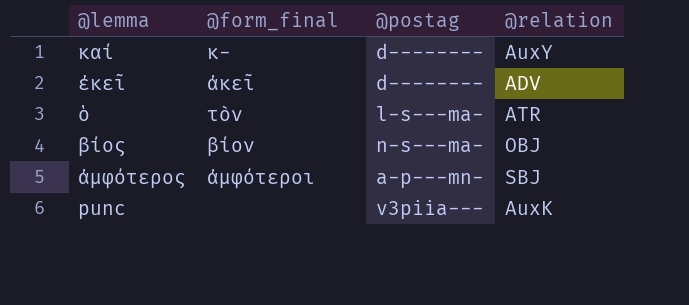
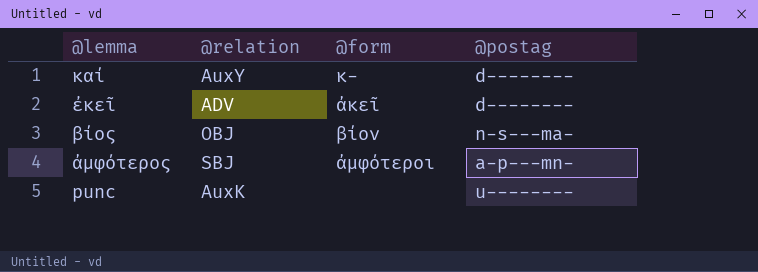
column @relation | position: 4 -> 2
column name: @form_final -> @form
row ὁ: τὸν | l-s---ma- | ATR -> none
punc | @postag: v3piia--- -> u--------

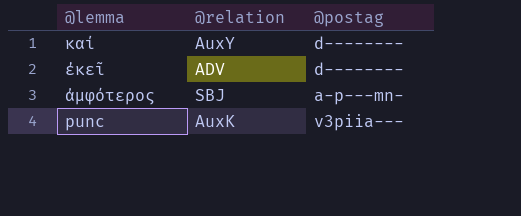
column @form | position: 3 -> none
row βίος: OBJ | βίον | n-s---ma- -> none
punc | @postag: u-------- -> v3piia---

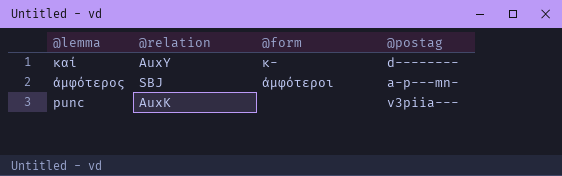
column @form | position: none -> 3
row ἐκεῖ: ADV | d-------- -> none

